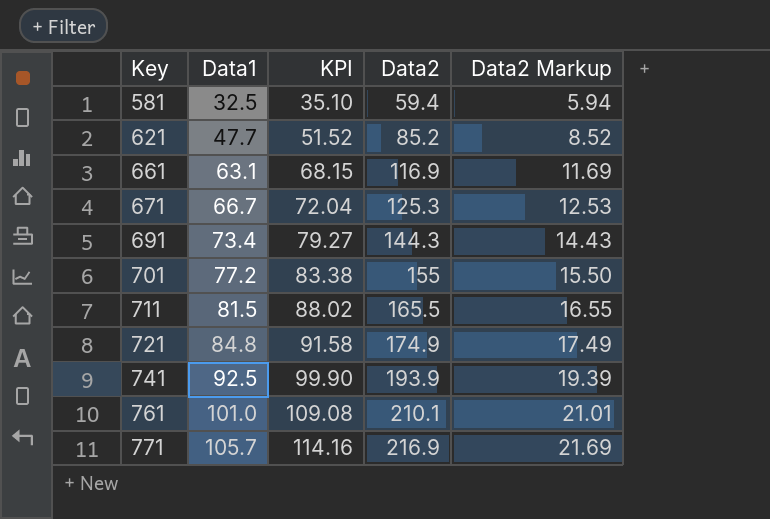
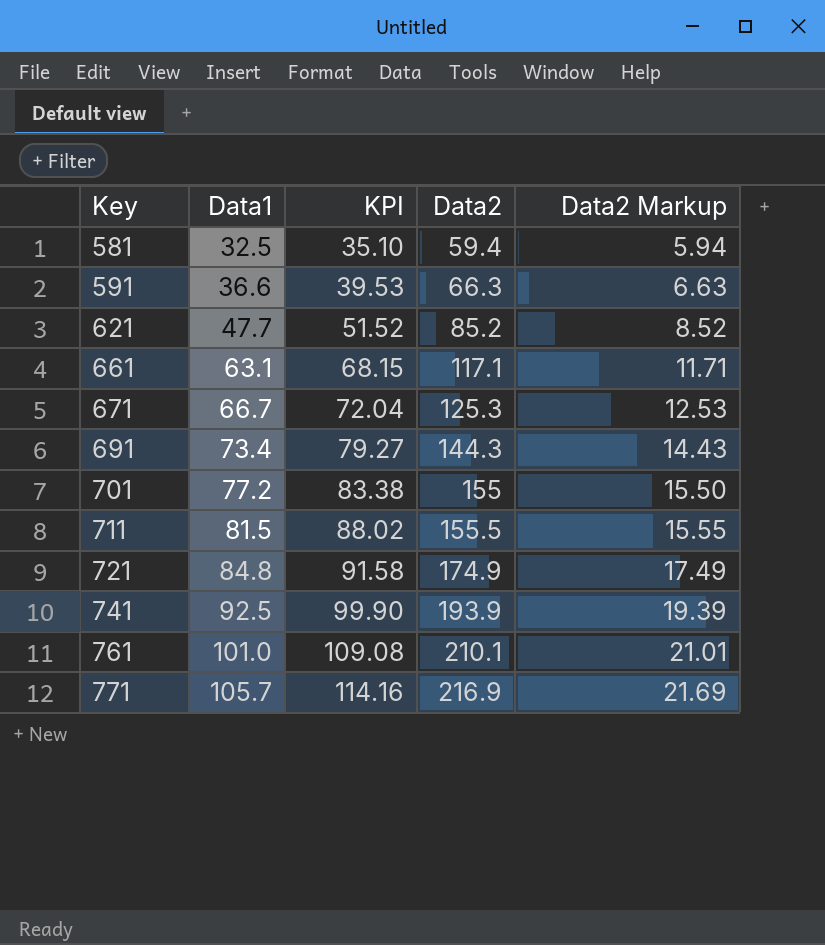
row 591: none -> 36.6 | 39.53 | 66.3 | 6.63
661 | Data2: 116.9 -> 117.1
661 | Data2 Markup: 11.69 -> 11.71
711 | Data2: 165.5 -> 155.5
711 | Data2 Markup: 16.55 -> 15.55

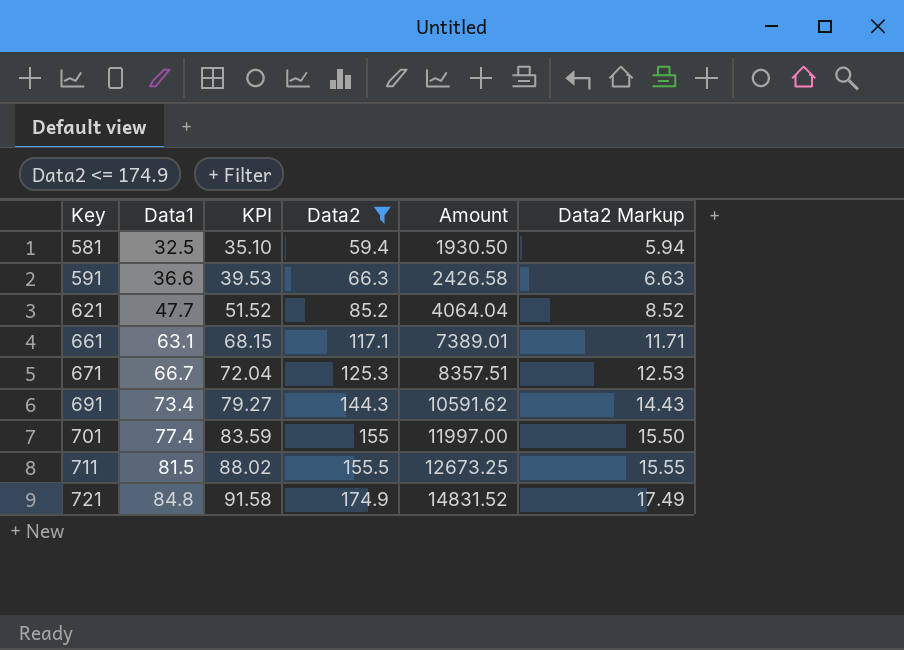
filter: none -> Data2 <= 174.9
column Amount | formula: none -> [Data1] * [Data2]
701 | Data1: 77.2 -> 77.4
701 | KPI: 83.38 -> 83.59

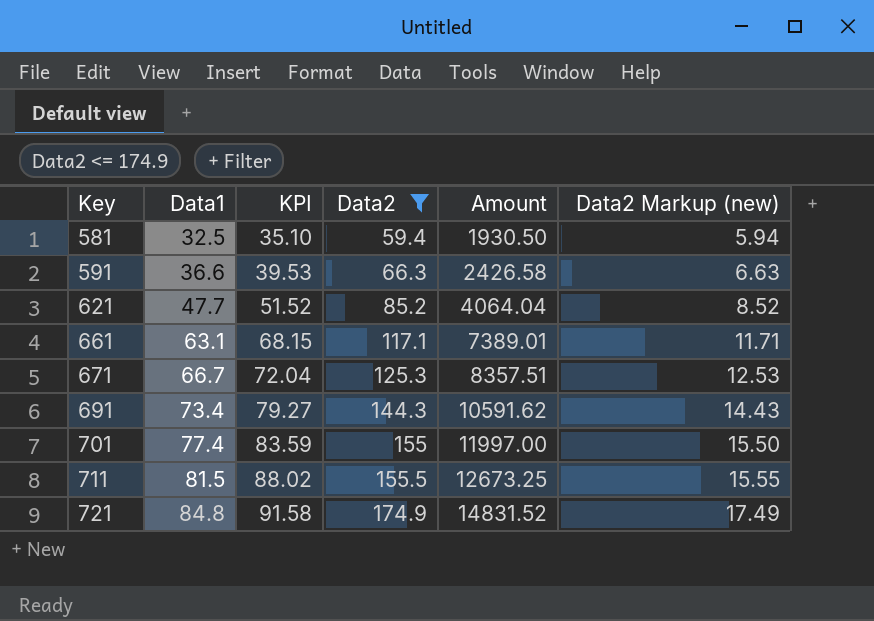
column name: Data2 Markup -> Data2 Markup (new)

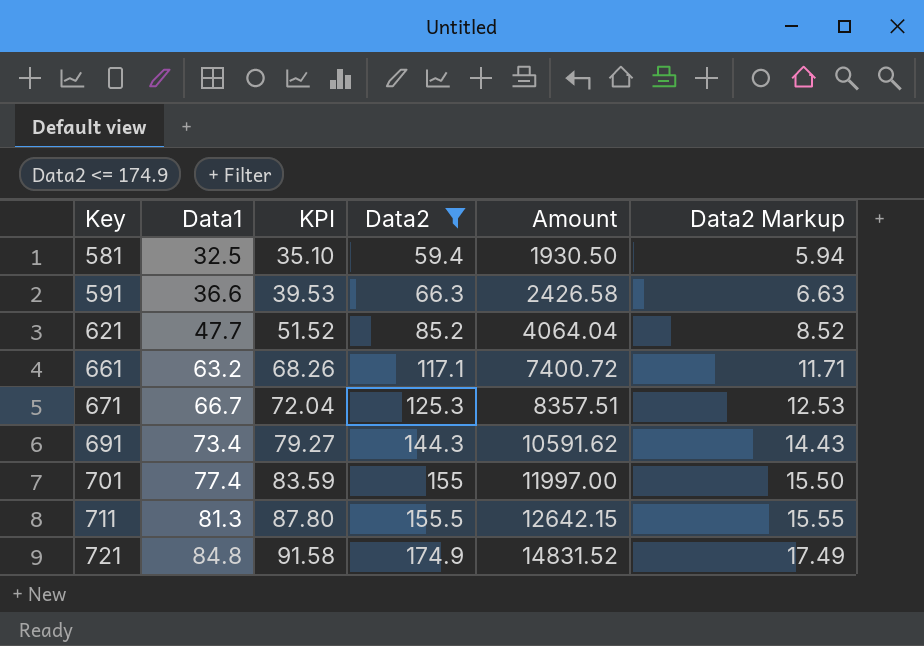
column name: Data2 Markup (new) -> Data2 Markup
661 | Data1: 63.1 -> 63.2
661 | KPI: 68.15 -> 68.26
661 | Amount: 7389.01 -> 7400.72
711 | Data1: 81.5 -> 81.3
711 | KPI: 88.02 -> 87.80
711 | Amount: 12673.25 -> 12642.15

